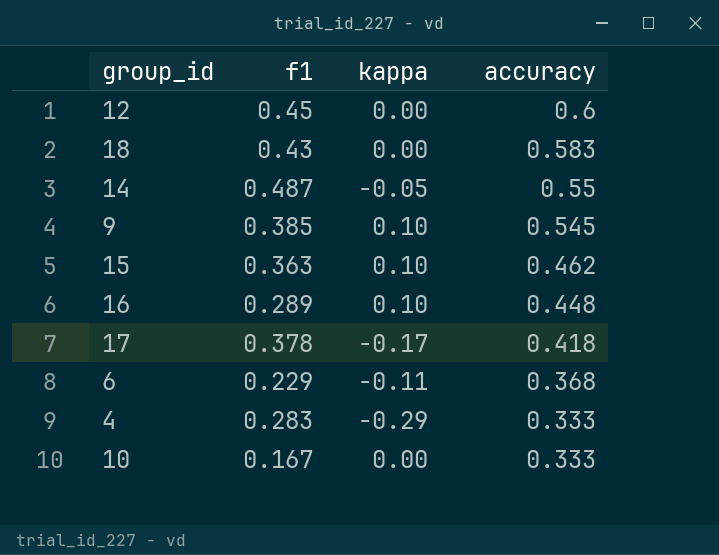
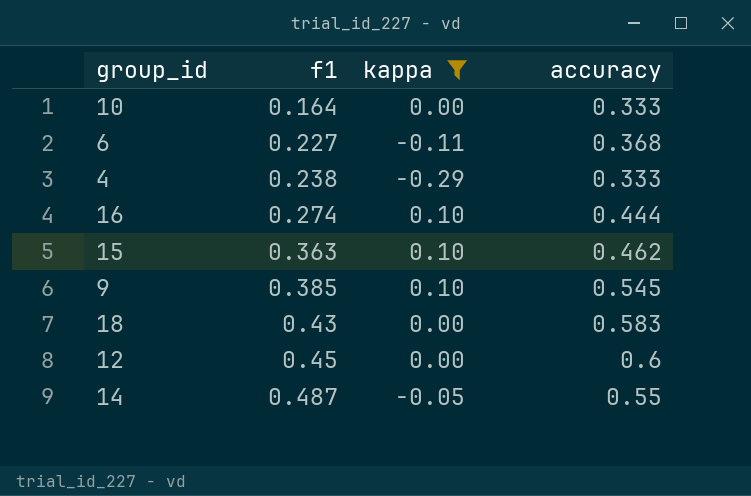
filter: none -> kappa != -0.17
row order: accuracy descending -> f1 ascending
10 | f1: 0.167 -> 0.164
6 | f1: 0.229 -> 0.227
4 | f1: 0.283 -> 0.238
16 | f1: 0.289 -> 0.274
16 | accuracy: 0.448 -> 0.444

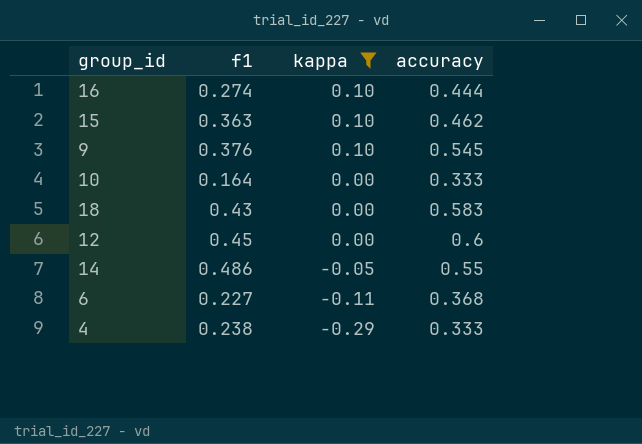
row order: f1 ascending -> kappa descending
9 | f1: 0.385 -> 0.376
14 | f1: 0.487 -> 0.486

